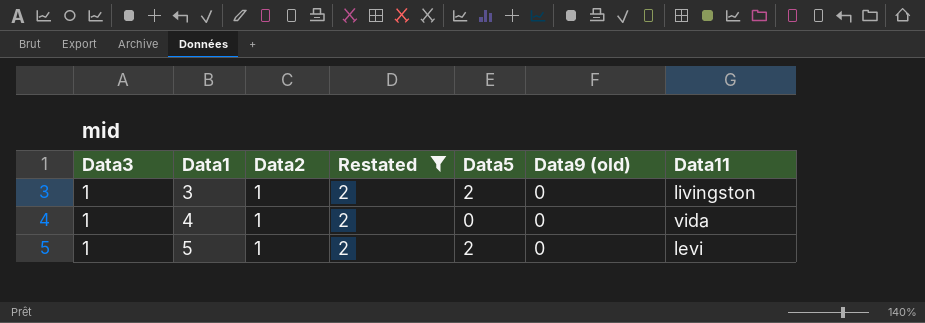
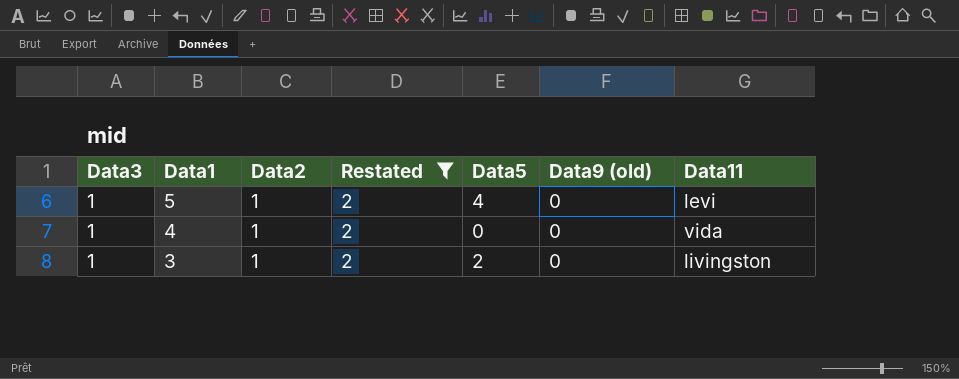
row order: Data1 ascending -> Data1 descending
5 | Data5: 2 -> 4

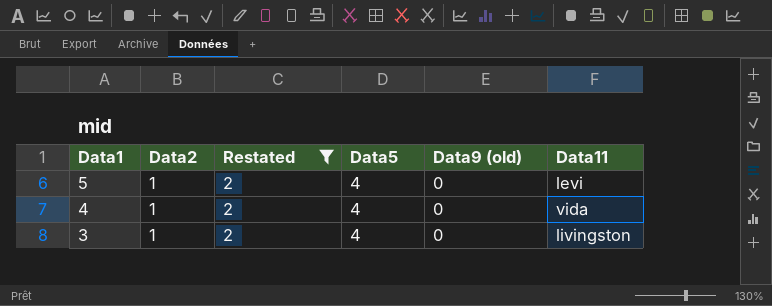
column Data3 | position: 1 -> none
4 | Data5: 0 -> 4
3 | Data5: 2 -> 4

